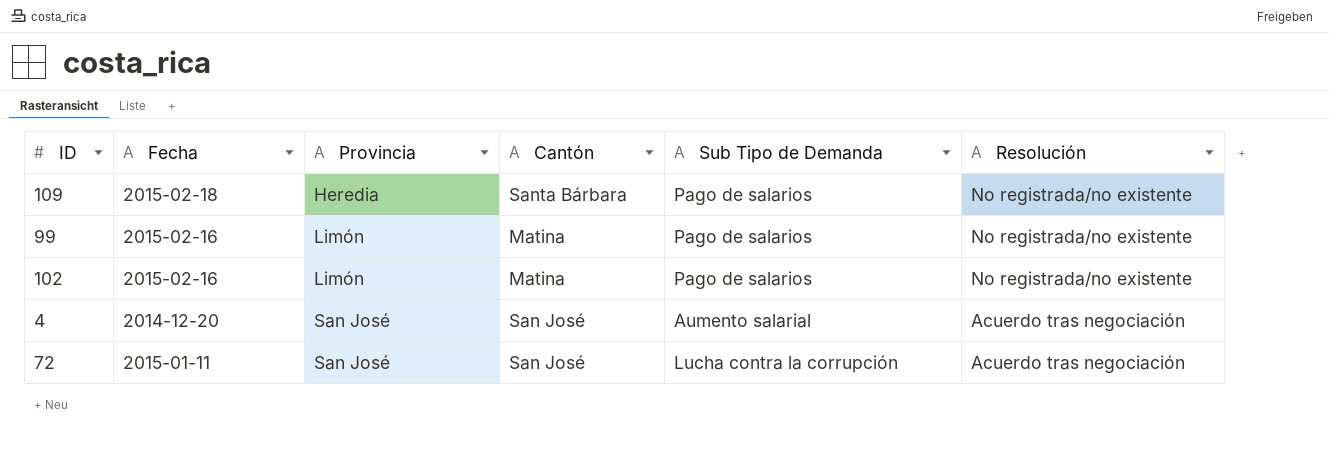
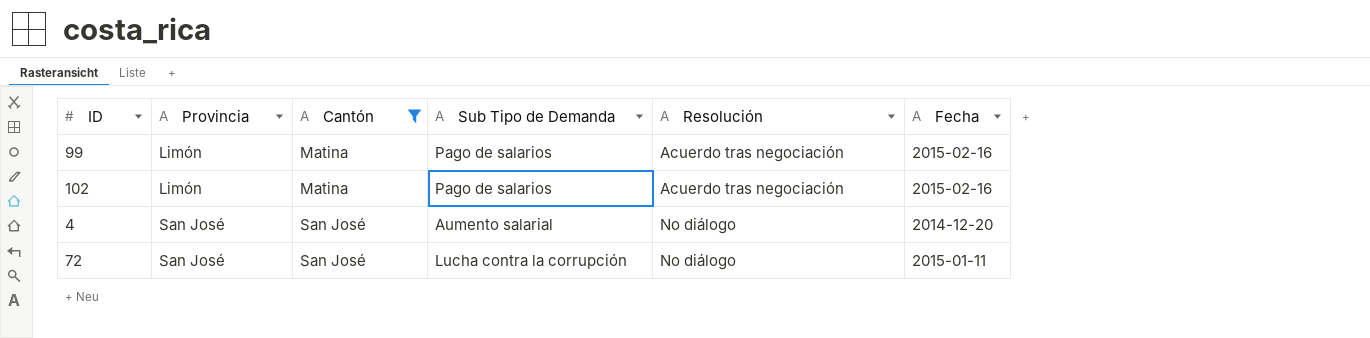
filter: none -> Cantón != Santa Bárbara
column Fecha | position: 2 -> 6
99 | Resolución: No registrada/no existente -> Acuerdo tras negociación
102 | Resolución: No registrada/no existente -> Acuerdo tras negociación
4 | Resolución: Acuerdo tras negociación -> No diálogo
72 | Resolución: Acuerdo tras negociación -> No diálogo

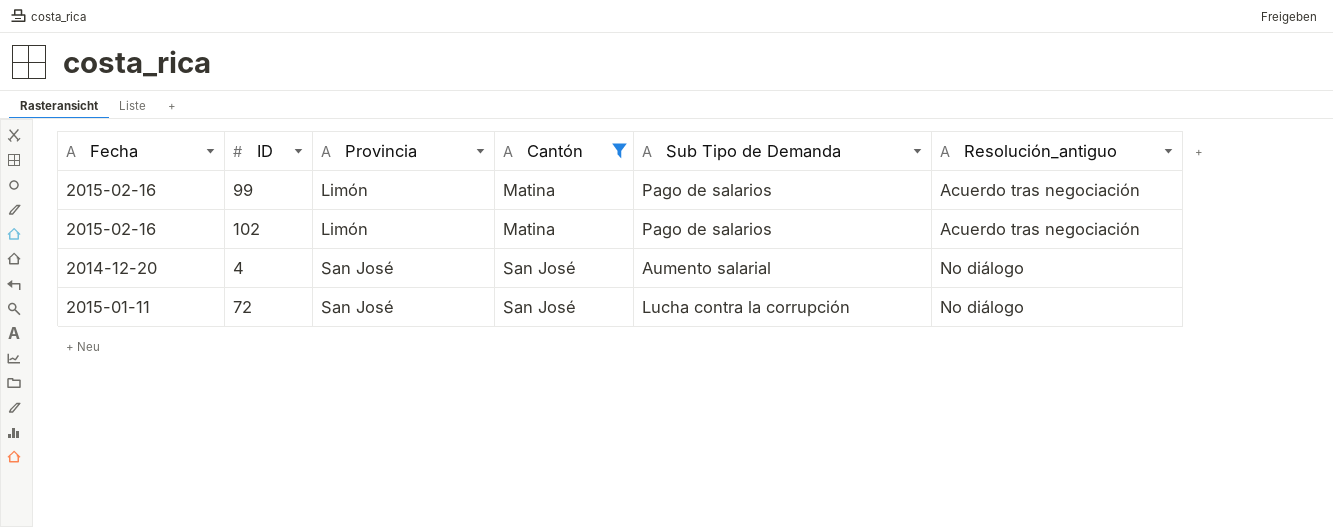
column Fecha | position: 6 -> 1
column name: Resolución -> Resolución_antiguo

